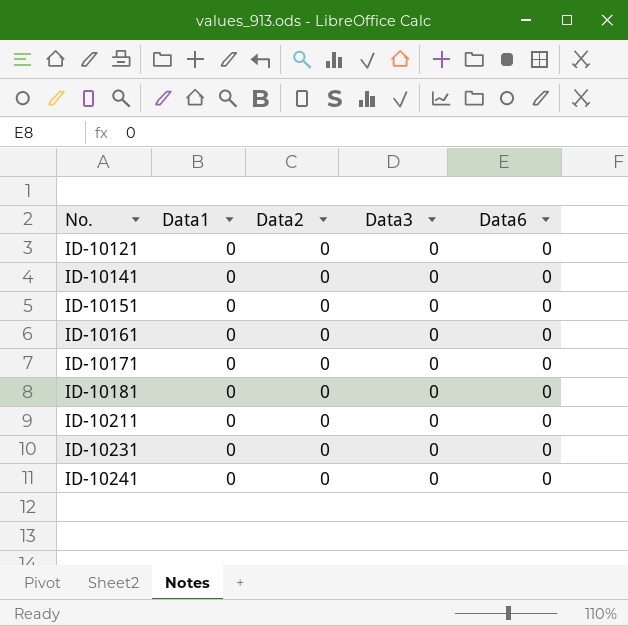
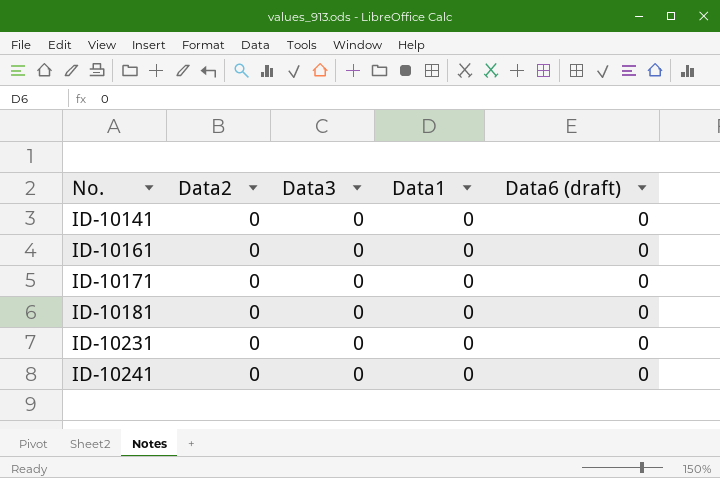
column Data1 | position: 2 -> 4
column name: Data6 -> Data6 (draft)
row ID-10121: 0 | 0 | 0 | 0 -> none
row ID-10151: 0 | 0 | 0 | 0 -> none
row ID-10211: 0 | 0 | 0 | 0 -> none

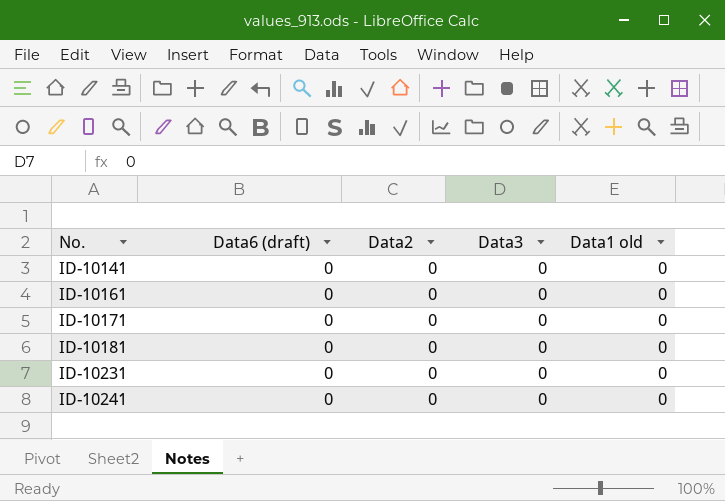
column Data6 (draft) | position: 5 -> 2
column name: Data1 -> Data1 old

